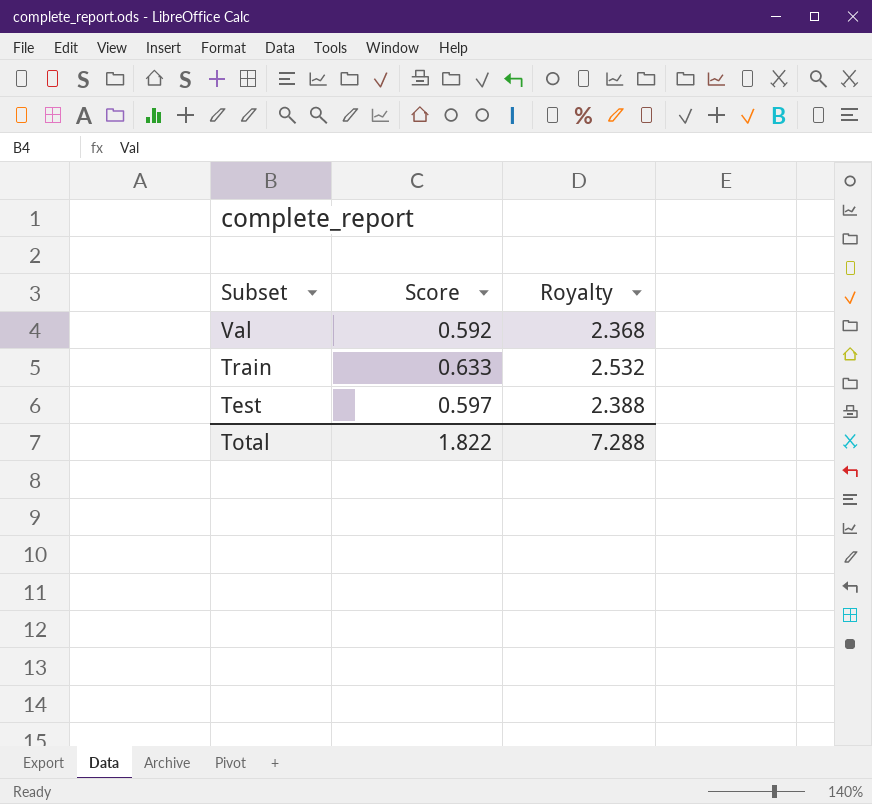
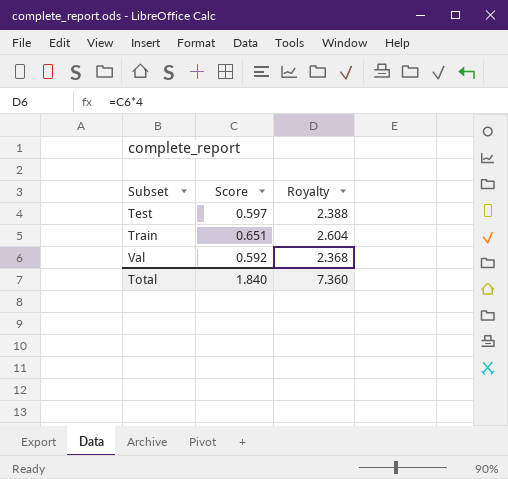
row order: Subset descending -> Subset ascending
Train | Score: 0.633 -> 0.651
Train | Royalty: 2.532 -> 2.604
Total | Score: 1.822 -> 1.840
Total | Royalty: 7.288 -> 7.360

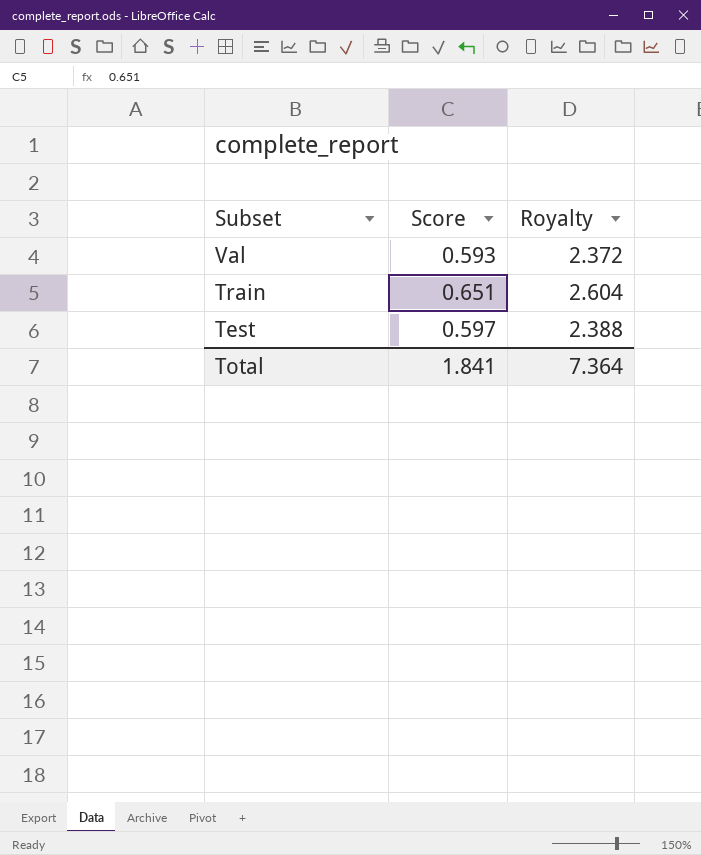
row order: Subset ascending -> Subset descending
Val | Score: 0.592 -> 0.593
Val | Royalty: 2.368 -> 2.372
Total | Score: 1.840 -> 1.841
Total | Royalty: 7.360 -> 7.364

